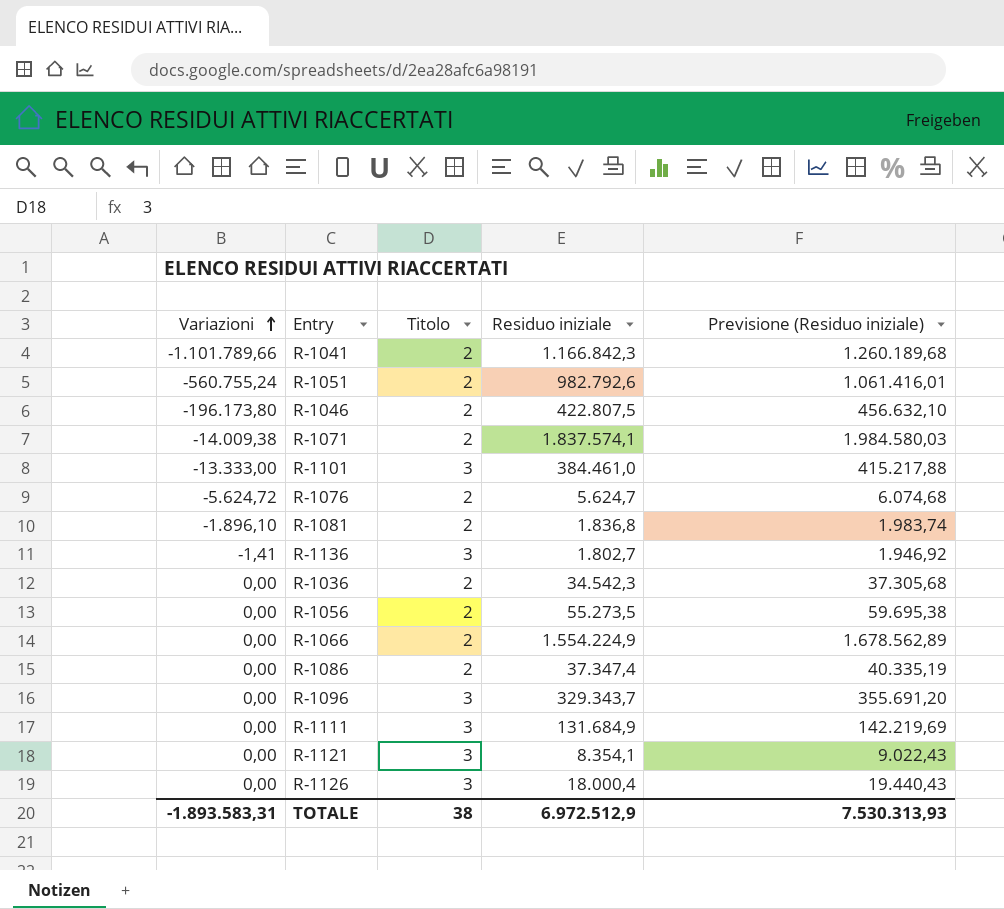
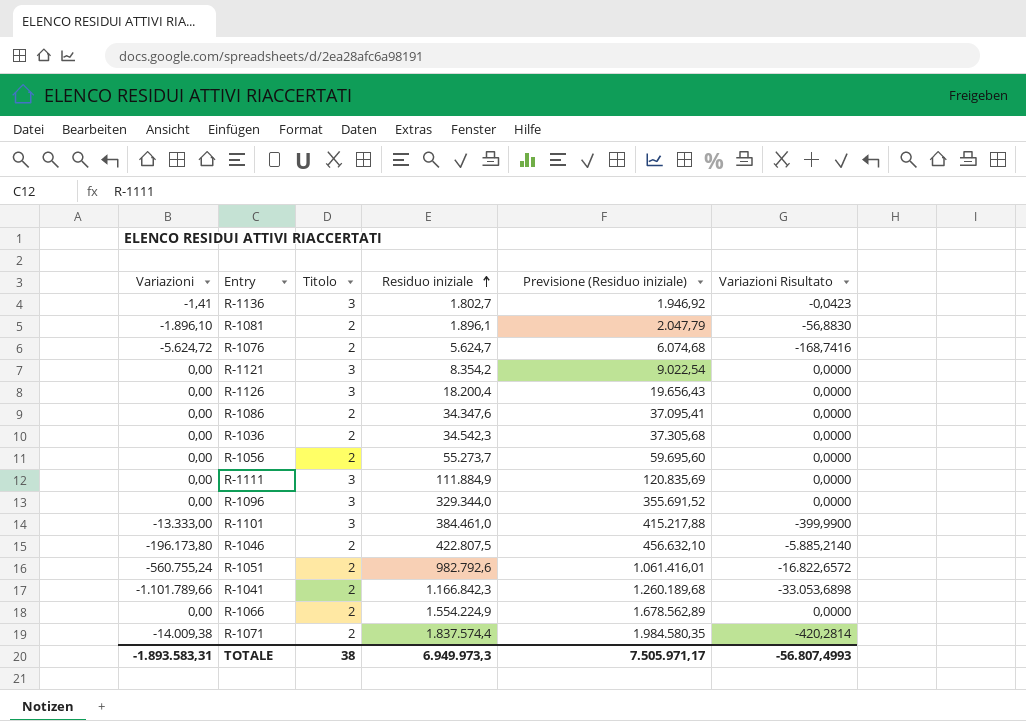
row order: Variazioni ascending -> Residuo iniziale ascending
column Variazioni Risultato | formula: none -> [Variazioni] * 0,03
R-1081 | Residuo iniziale: 1.836,8 -> 1.896,1
R-1081 | Previsione (Residuo iniziale): 1.983,74 -> 2.047,79
R-1121 | Residuo iniziale: 8.354,1 -> 8.354,2
R-1121 | Previsione (Residuo iniziale): 9.022,43 -> 9.022,54
R-1126 | Residuo iniziale: 18.000,4 -> 18.200,4
R-1126 | Previsione (Residuo iniziale): 19.440,43 -> 19.656,43
R-1086 | Residuo iniziale: 37.347,4 -> 34.347,6
R-1086 | Previsione (Residuo iniziale): 40.335,19 -> 37.095,41
R-1056 | Residuo iniziale: 55.273,5 -> 55.273,7
R-1056 | Previsione (Residuo iniziale): 59.695,38 -> 59.695,60
R-1111 | Residuo iniziale: 131.684,9 -> 111.884,9
R-1111 | Previsione (Residuo iniziale): 142.219,69 -> 120.835,69
R-1096 | Residuo iniziale: 329.343,7 -> 329.344,0
R-1096 | Previsione (Residuo iniziale): 355.691,20 -> 355.691,52
R-1071 | Residuo iniziale: 1.837.574,1 -> 1.837.574,4
R-1071 | Previsione (Residuo iniziale): 1.984.580,03 -> 1.984.580,35
TOTALE | Residuo iniziale: 6.972.512,9 -> 6.949.973,3
TOTALE | Previsione (Residuo iniziale): 7.530.313,93 -> 7.505.971,17

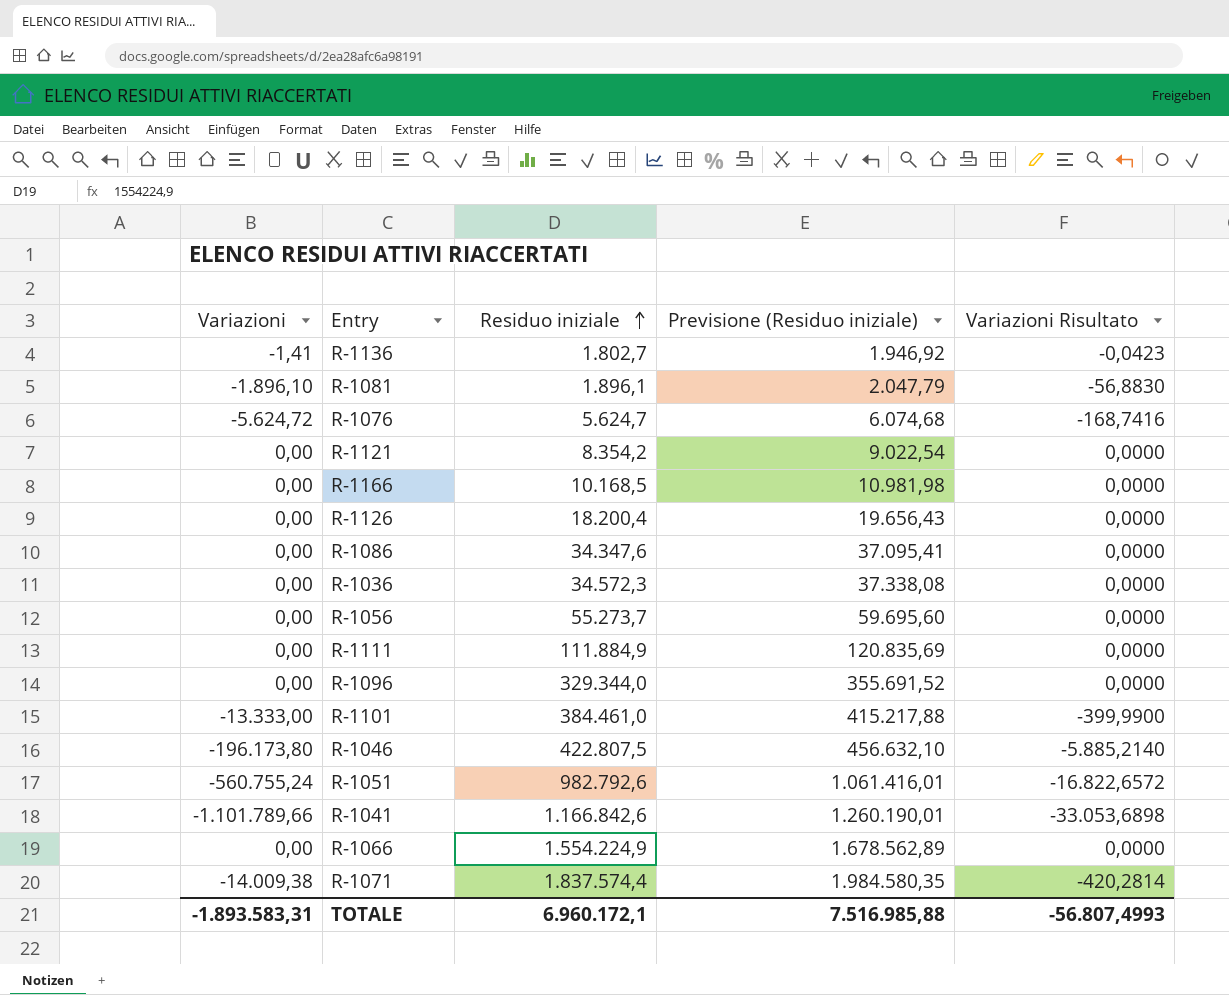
column Titolo | position: 3 -> none
row R-1166: none -> 0,00 | 10.168,5 | 10.981,98 | 0,0000
R-1036 | Residuo iniziale: 34.542,3 -> 34.572,3
R-1036 | Previsione (Residuo iniziale): 37.305,68 -> 37.338,08
R-1041 | Residuo iniziale: 1.166.842,3 -> 1.166.842,6
R-1041 | Previsione (Residuo iniziale): 1.260.189,68 -> 1.260.190,01
TOTALE | Residuo iniziale: 6.949.973,3 -> 6.960.172,1
TOTALE | Previsione (Residuo iniziale): 7.505.971,17 -> 7.516.985,88

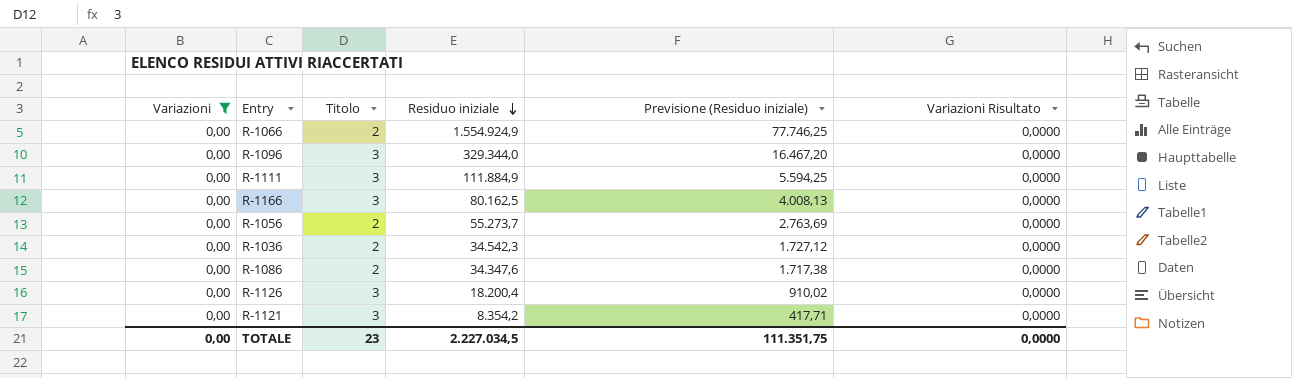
filter: none -> Variazioni = 0,00
row order: Residuo iniziale ascending -> Residuo iniziale descending
column Titolo | position: none -> 3
column Previsione (Residuo iniziale) | formula: [Residuo iniziale] * 1,08 -> [Residuo iniziale] * 0,05
R-1066 | Residuo iniziale: 1.554.224,9 -> 1.554.924,9
R-1166 | Residuo iniziale: 10.168,5 -> 80.162,5
R-1036 | Residuo iniziale: 34.572,3 -> 34.542,3
TOTALE | Variazioni: -1.893.583,31 -> 0,00
TOTALE | Residuo iniziale: 6.960.172,1 -> 2.227.034,5
TOTALE | Previsione (Residuo iniziale): 7.516.985,88 -> 111.351,75
TOTALE | Variazioni Risultato: -56.807,4993 -> 0,0000

